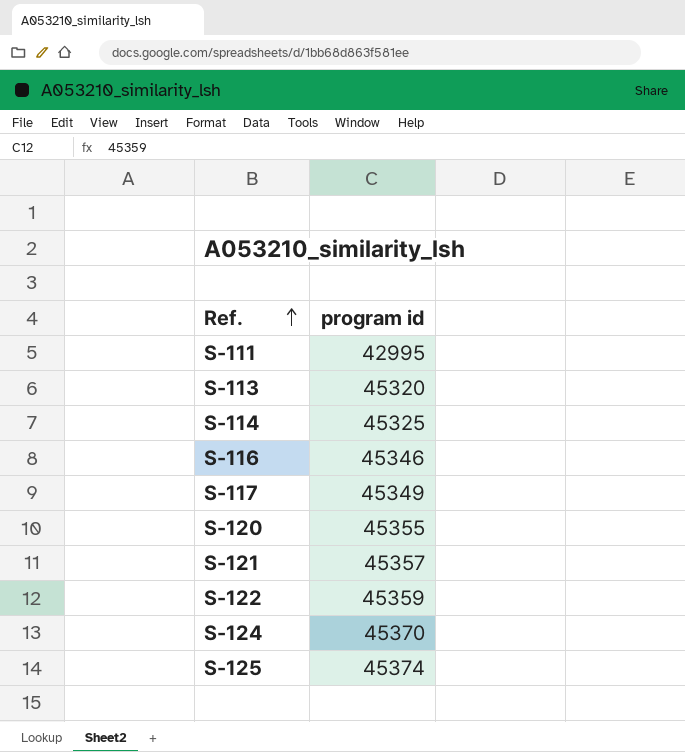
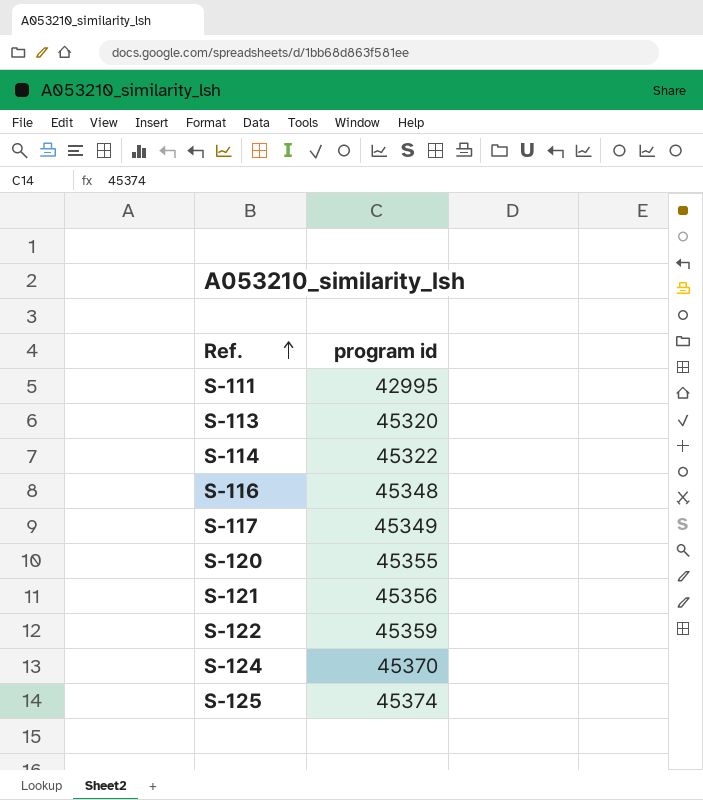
S-114 | program id: 45325 -> 45322
S-116 | program id: 45346 -> 45348
S-121 | program id: 45357 -> 45356

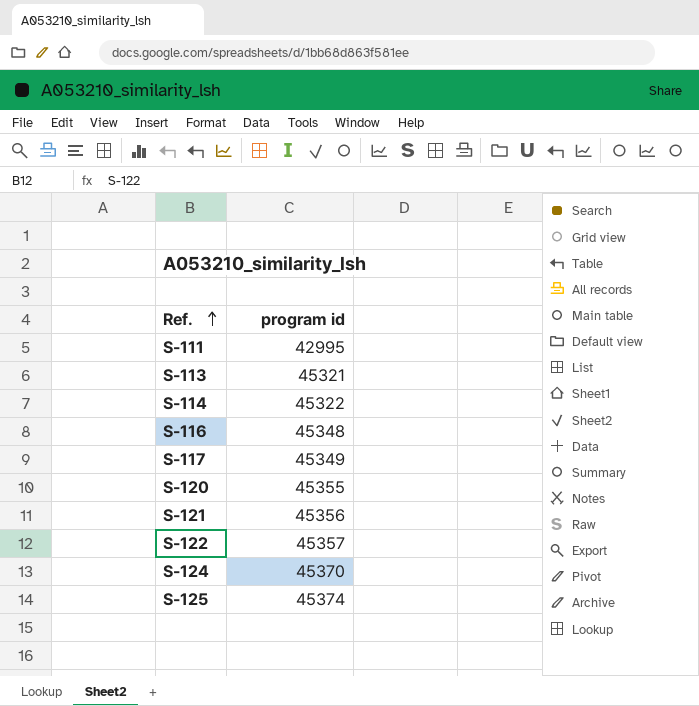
S-113 | program id: 45320 -> 45321
S-122 | program id: 45359 -> 45357

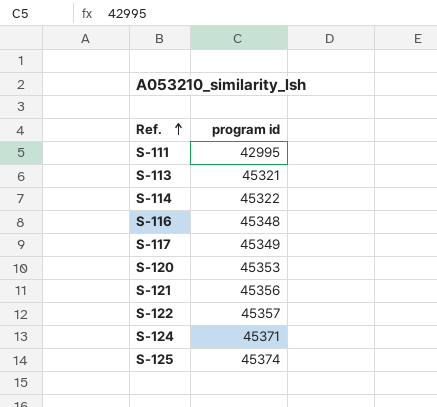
S-120 | program id: 45355 -> 45353
S-124 | program id: 45370 -> 45371

